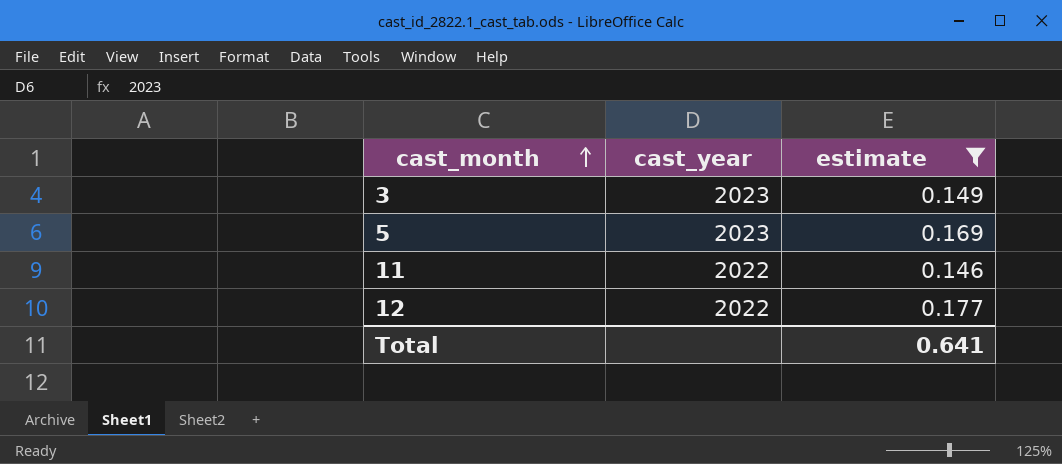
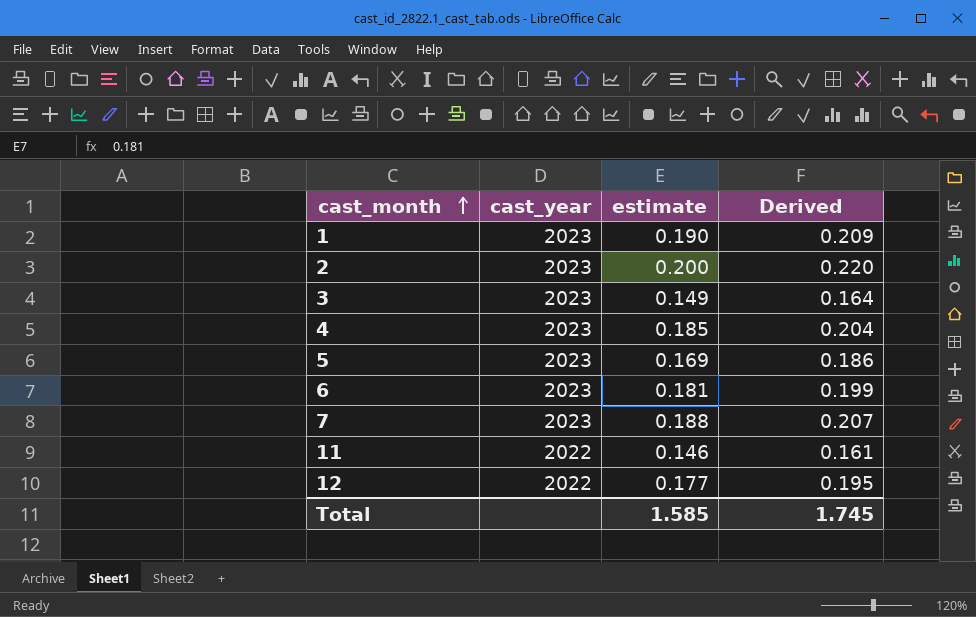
filter: estimate <= 0.177 -> none
column Derived | formula: none -> [estimate] * 1.1
Total | estimate: 0.641 -> 1.585

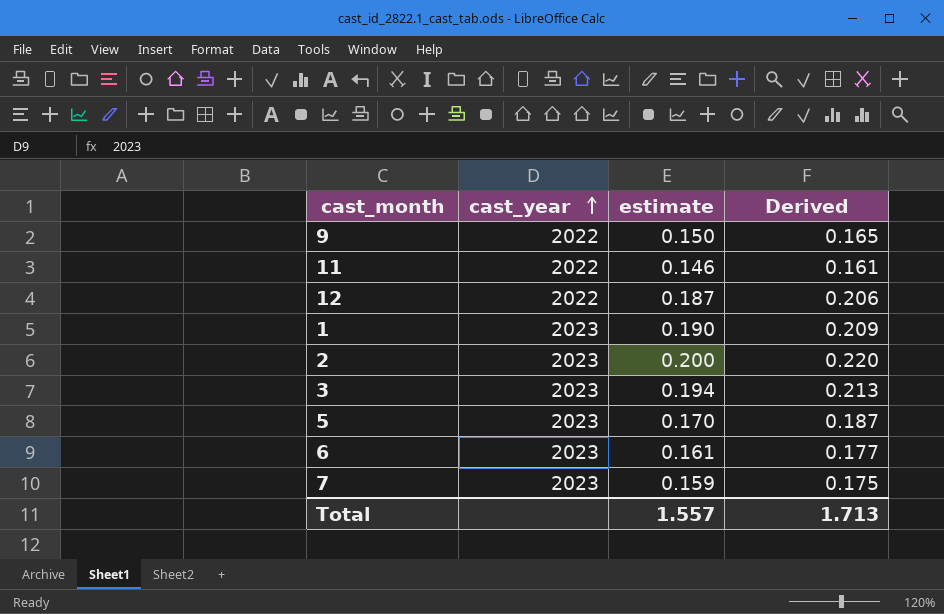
row order: cast_month ascending -> cast_year ascending
row 4: 2023 | 0.185 | 0.204 -> none
row 9: none -> 2022 | 0.150 | 0.165
12 | estimate: 0.177 -> 0.187
12 | Derived: 0.195 -> 0.206
3 | estimate: 0.149 -> 0.194
3 | Derived: 0.164 -> 0.213
5 | estimate: 0.169 -> 0.170
5 | Derived: 0.186 -> 0.187
6 | estimate: 0.181 -> 0.161
6 | Derived: 0.199 -> 0.177
7 | estimate: 0.188 -> 0.159
7 | Derived: 0.207 -> 0.175
Total | estimate: 1.585 -> 1.557
Total | Derived: 1.745 -> 1.713

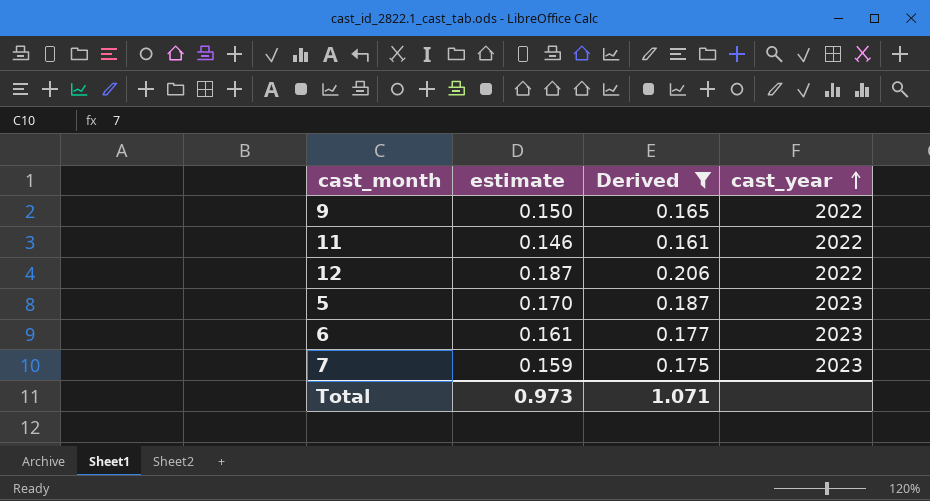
filter: none -> Derived <= 0.206
column cast_year | position: 2 -> 4
Total | estimate: 1.557 -> 0.973
Total | Derived: 1.713 -> 1.071

